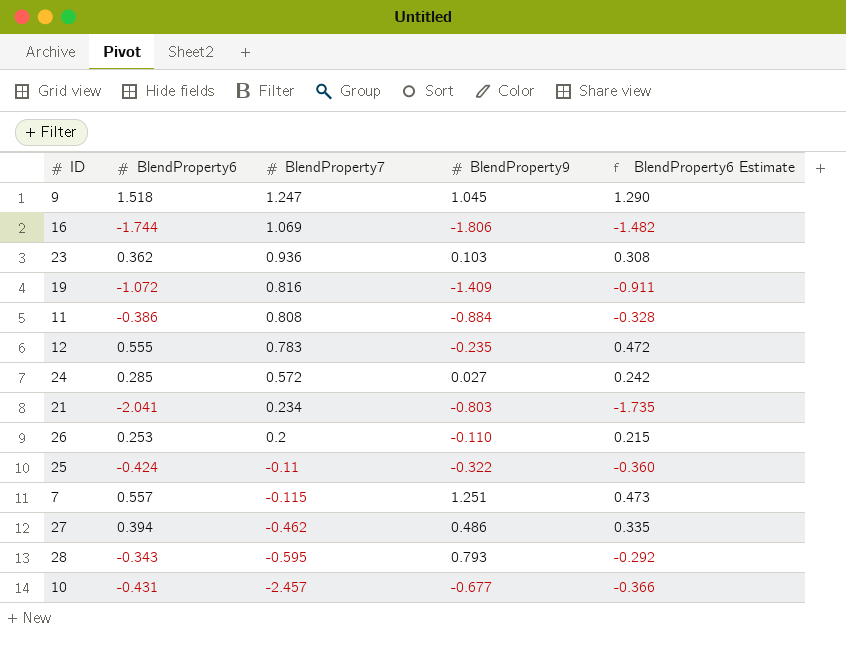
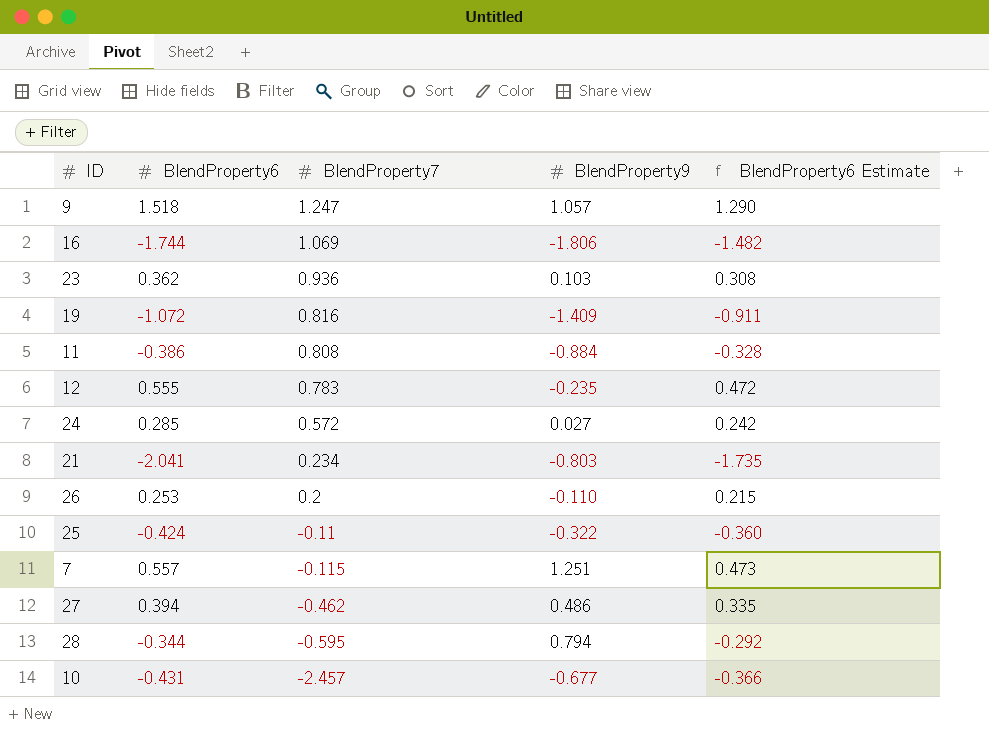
9 | BlendProperty9: 1.045 -> 1.057
28 | BlendProperty6: -0.343 -> -0.344
28 | BlendProperty9: 0.793 -> 0.794

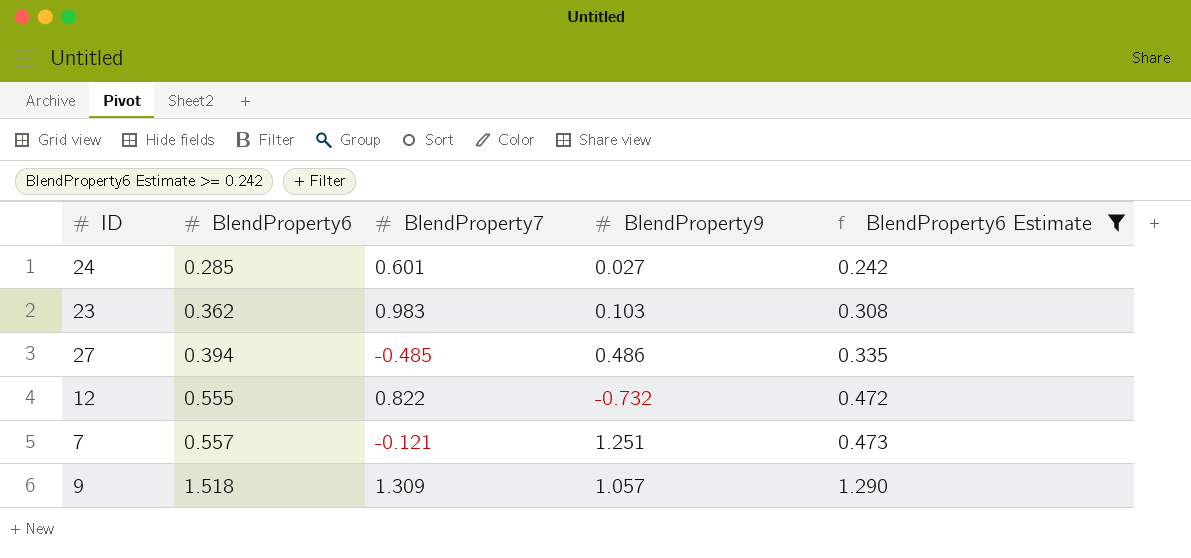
filter: none -> BlendProperty6 Estimate >= 0.242
row order: BlendProperty7 descending -> BlendProperty6 ascending
24 | BlendProperty7: 0.572 -> 0.601
23 | BlendProperty7: 0.936 -> 0.983
27 | BlendProperty7: -0.462 -> -0.485
12 | BlendProperty7: 0.783 -> 0.822
12 | BlendProperty9: -0.235 -> -0.732
7 | BlendProperty7: -0.115 -> -0.121
9 | BlendProperty7: 1.247 -> 1.309

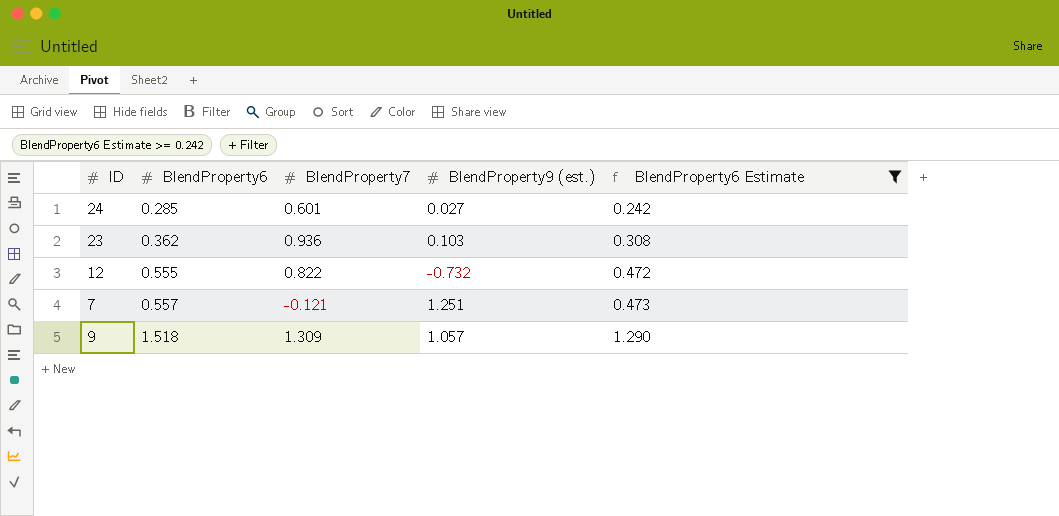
column name: BlendProperty9 -> BlendProperty9 (est.)
row 27: 0.394 | -0.485 | 0.486 | 0.335 -> none
23 | BlendProperty7: 0.983 -> 0.936

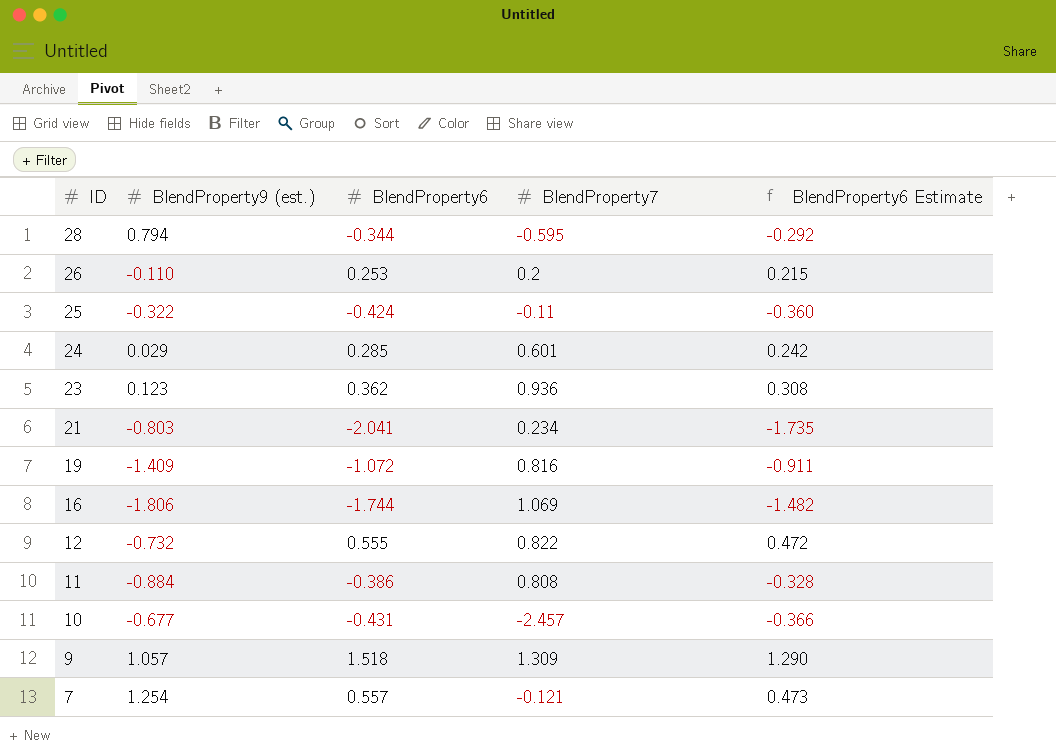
filter: BlendProperty6 Estimate >= 0.242 -> none
row order: BlendProperty6 ascending -> ID descending
column BlendProperty9 (est.) | position: 4 -> 2
24 | BlendProperty9 (est.): 0.027 -> 0.029
23 | BlendProperty9 (est.): 0.103 -> 0.123
7 | BlendProperty9 (est.): 1.251 -> 1.254

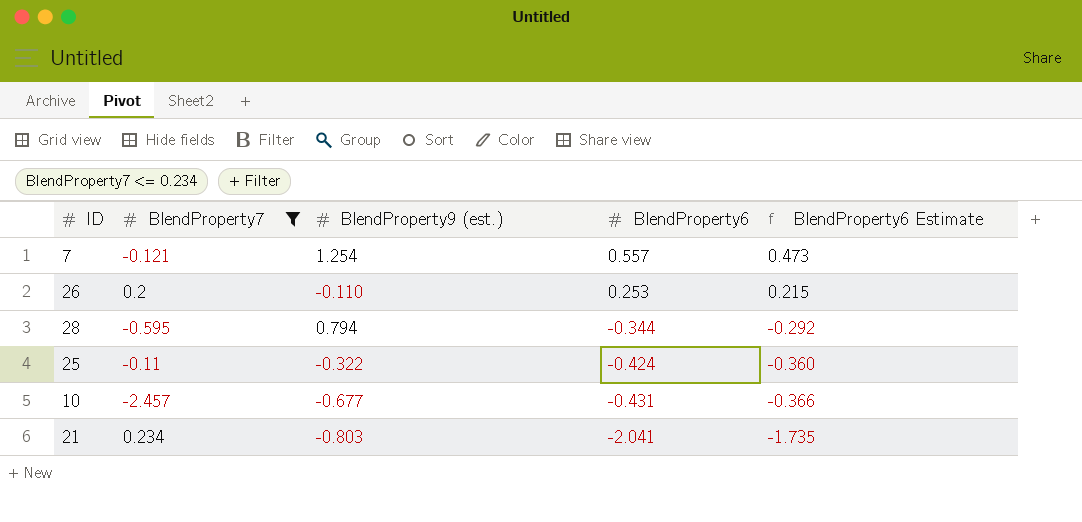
filter: none -> BlendProperty7 <= 0.234
row order: ID descending -> BlendProperty6 descending
column BlendProperty7 | position: 4 -> 2

